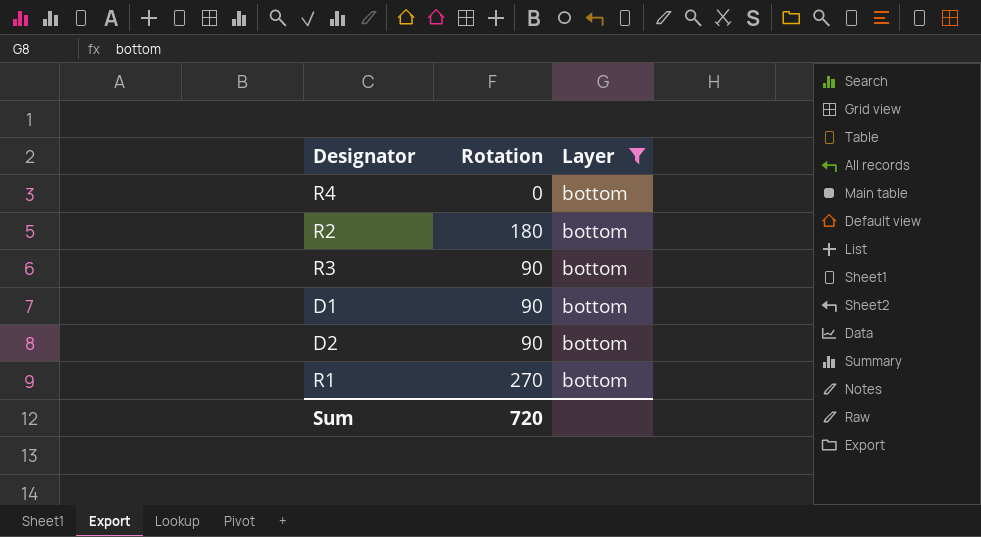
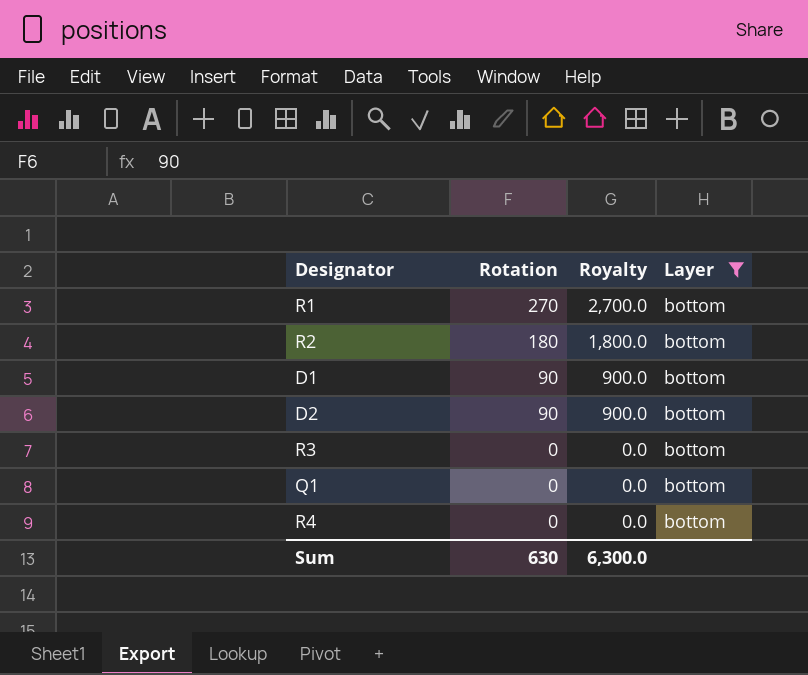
row order: none -> Rotation descending
column Royalty | formula: none -> [Rotation] * 10
R3 | Rotation: 90 -> 0
row Q1: none -> 0 | 0.0 | bottom
Sum | Rotation: 720 -> 630

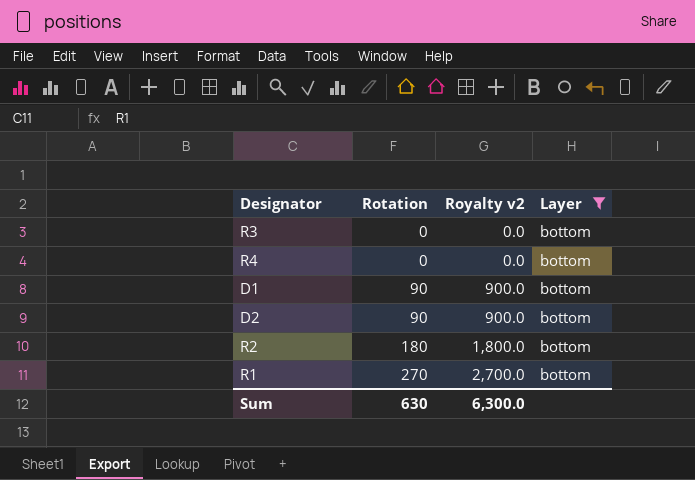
row order: Rotation descending -> Rotation ascending
column name: Royalty -> Royalty v2
row Q1: 0 | 0.0 | bottom -> none

